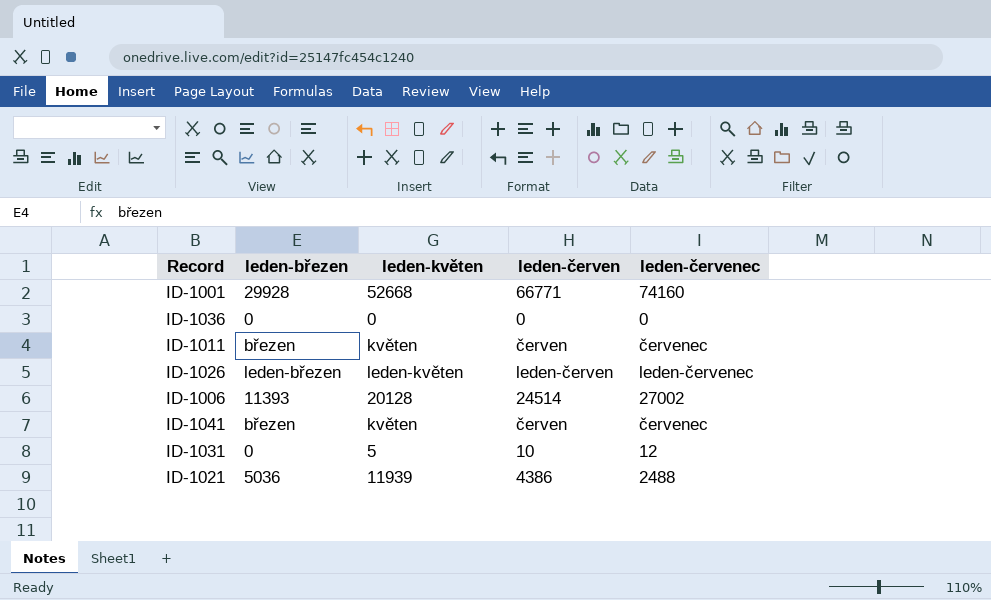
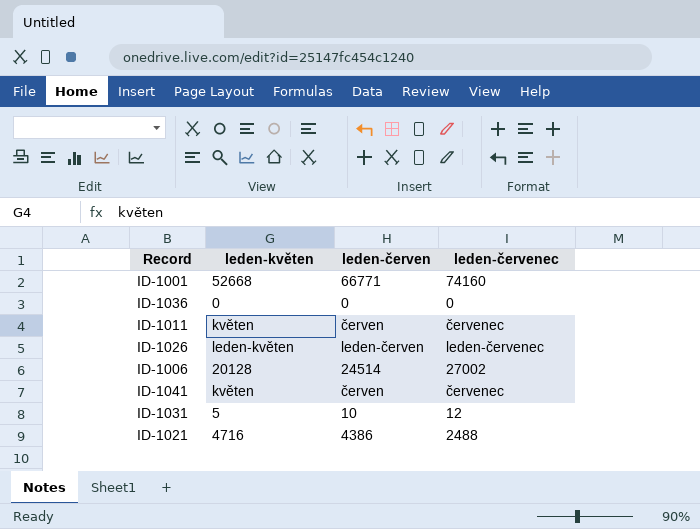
column leden-březen | position: 2 -> none
ID-1021 | leden-květen: 11939 -> 4716

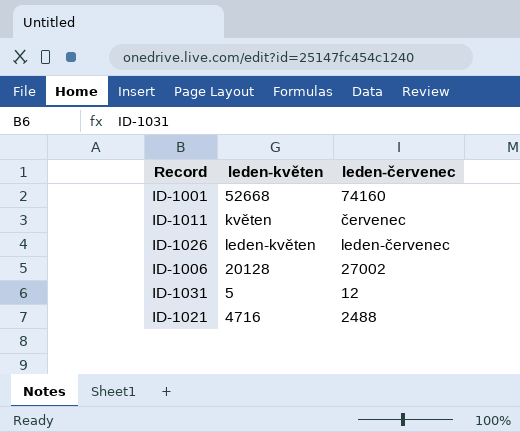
column leden-červen | position: 3 -> none
row ID-1036: 0 | 0 | 0 -> none
row ID-1041: květen | červen | červenec -> none

